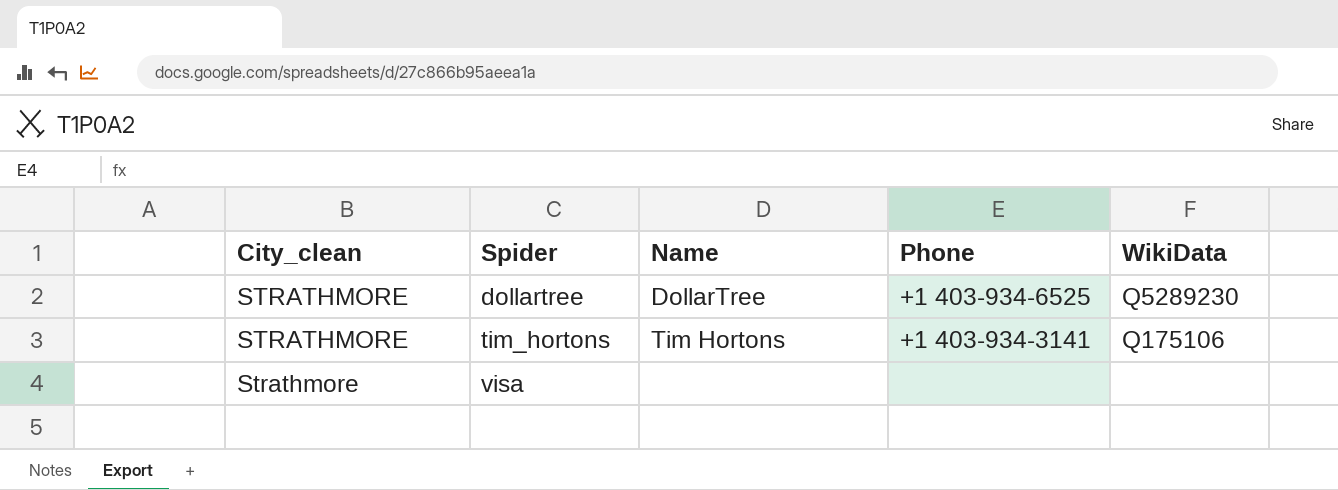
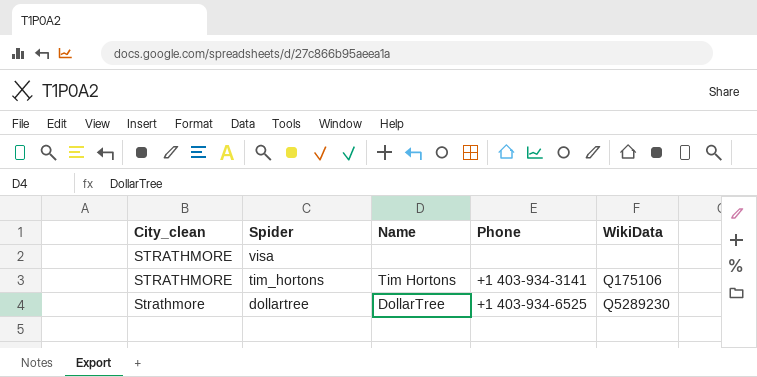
row order: Spider ascending -> Spider descending
visa | City_clean: Strathmore -> STRATHMORE
dollartree | City_clean: STRATHMORE -> Strathmore

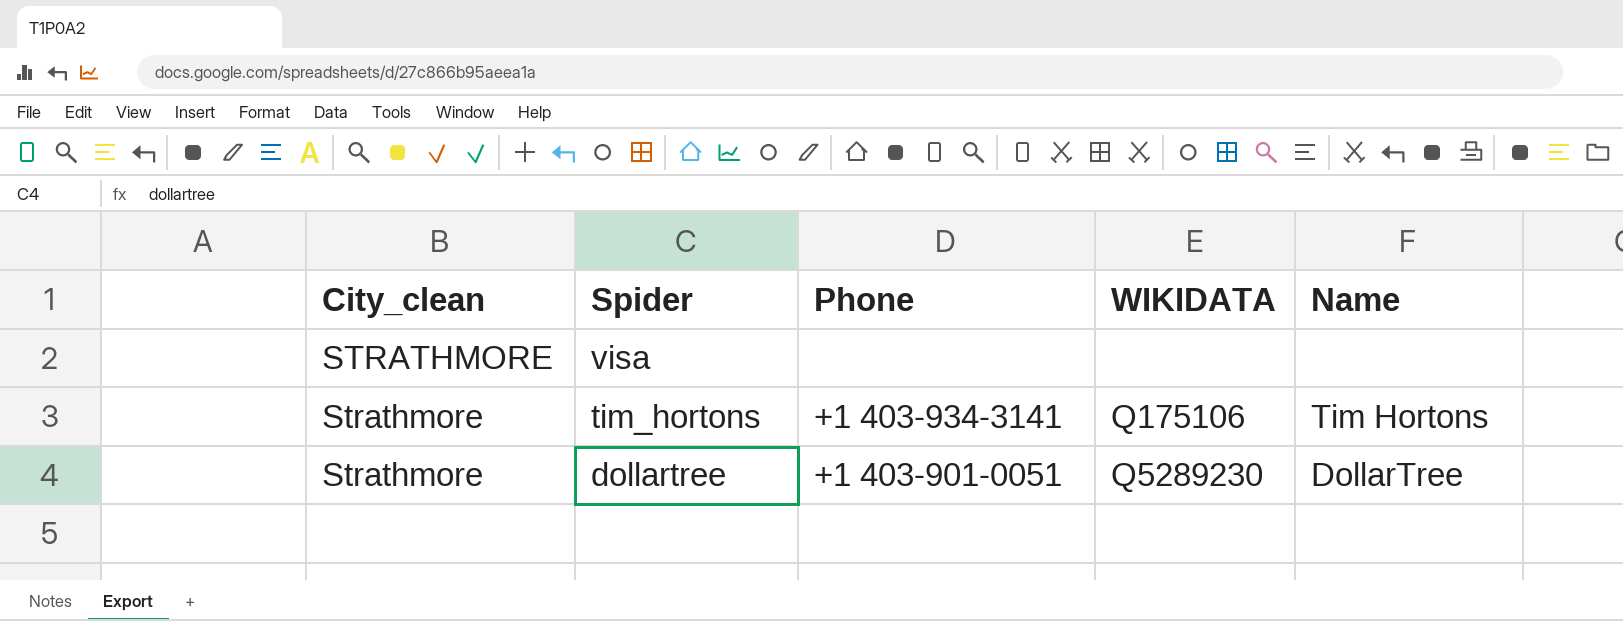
column name: WikiData -> WIKIDATA
column Name | position: 3 -> 5
tim_hortons | City_clean: STRATHMORE -> Strathmore
dollartree | Phone: +1 403-934-6525 -> +1 403-901-0051

